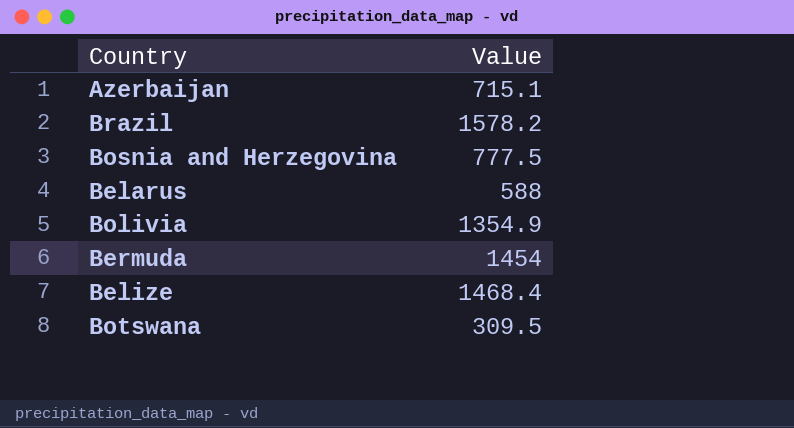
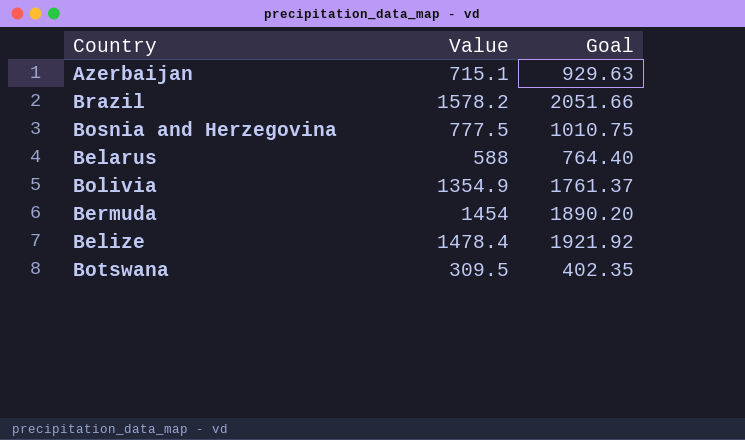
column Goal | formula: none -> [Value] * 1.3
Belize | Value: 1468.4 -> 1478.4

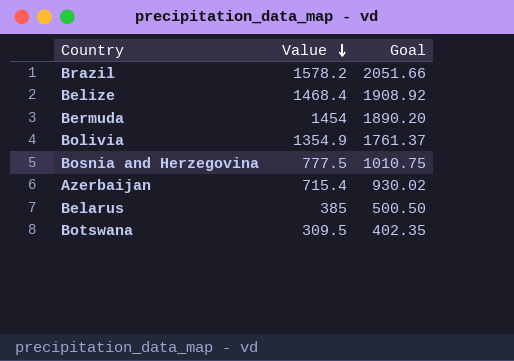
row order: none -> Value descending
Belize | Value: 1478.4 -> 1468.4
Belize | Goal: 1921.92 -> 1908.92
Azerbaijan | Value: 715.1 -> 715.4
Azerbaijan | Goal: 929.63 -> 930.02
Belarus | Value: 588 -> 385
Belarus | Goal: 764.40 -> 500.50

